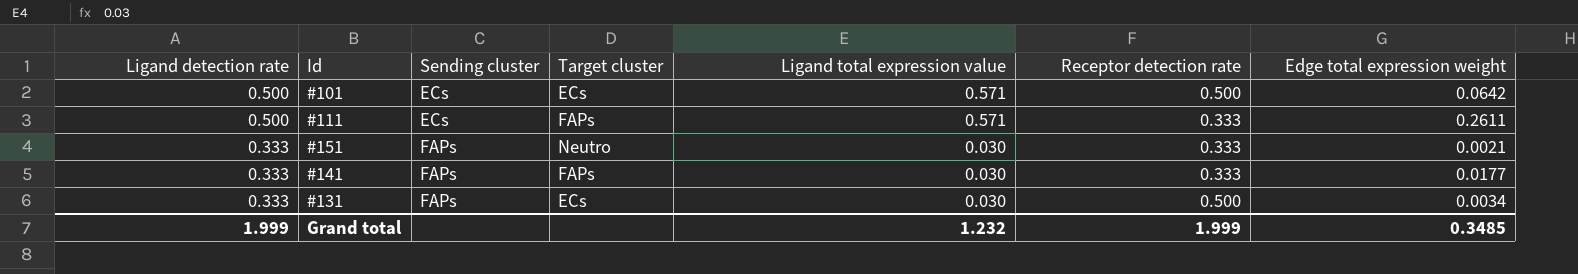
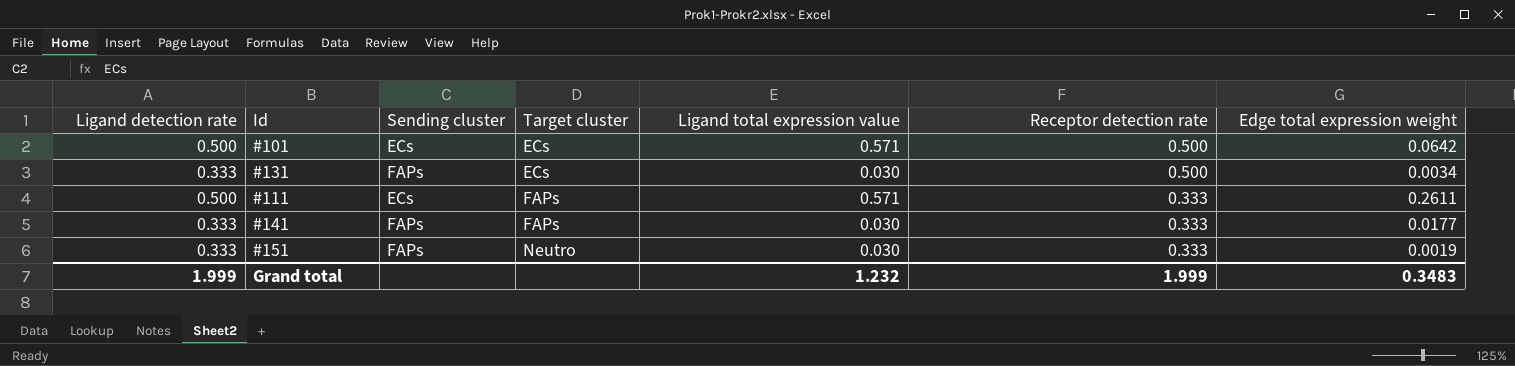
row order: Ligand detection rate descending -> Target cluster ascending
#151 | Edge total expression weight: 0.0021 -> 0.0019
Grand total | Edge total expression weight: 0.3485 -> 0.3483

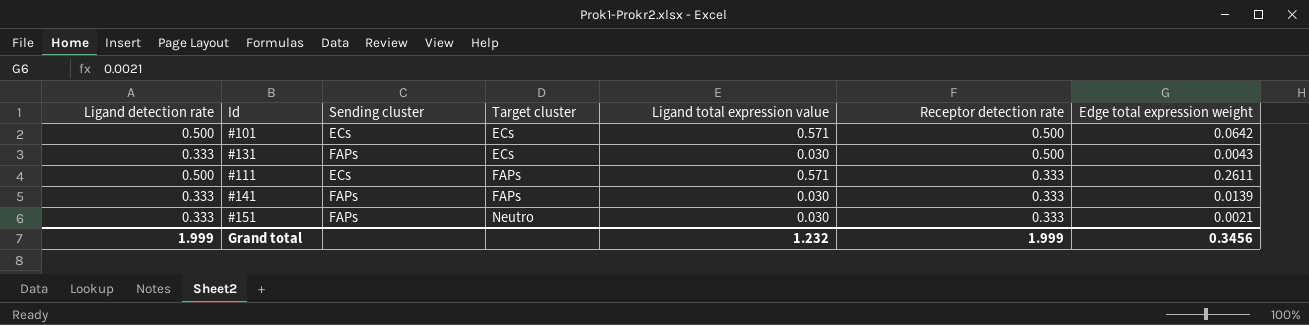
#131 | Edge total expression weight: 0.0034 -> 0.0043
#141 | Edge total expression weight: 0.0177 -> 0.0139
#151 | Edge total expression weight: 0.0019 -> 0.0021
Grand total | Edge total expression weight: 0.3483 -> 0.3456

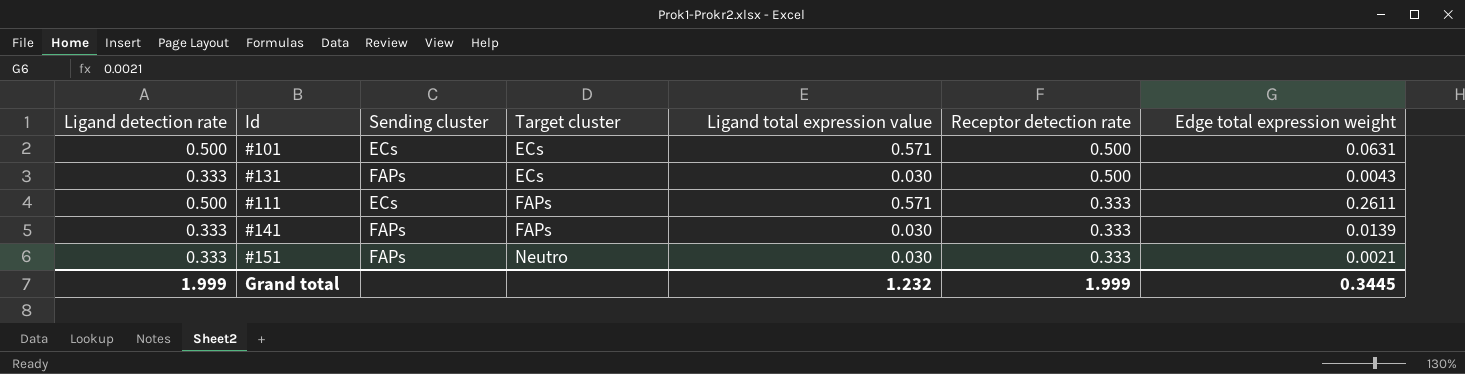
#101 | Edge total expression weight: 0.0642 -> 0.0631
Grand total | Edge total expression weight: 0.3456 -> 0.3445

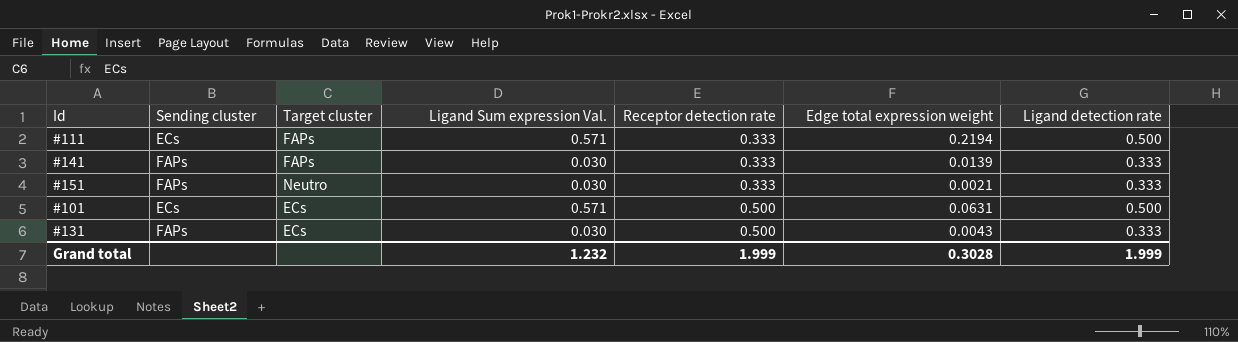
row order: Target cluster ascending -> Receptor detection rate ascending
column name: Ligand total expression value -> Ligand Sum expression Val.
column Ligand detection rate | position: 1 -> 7
#111 | Edge total expression weight: 0.2611 -> 0.2194
Grand total | Edge total expression weight: 0.3445 -> 0.3028

